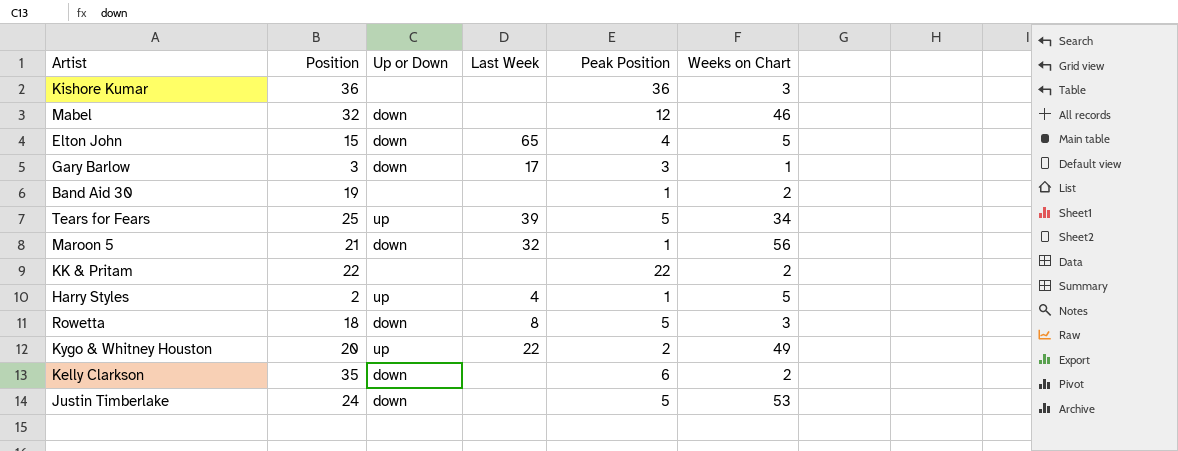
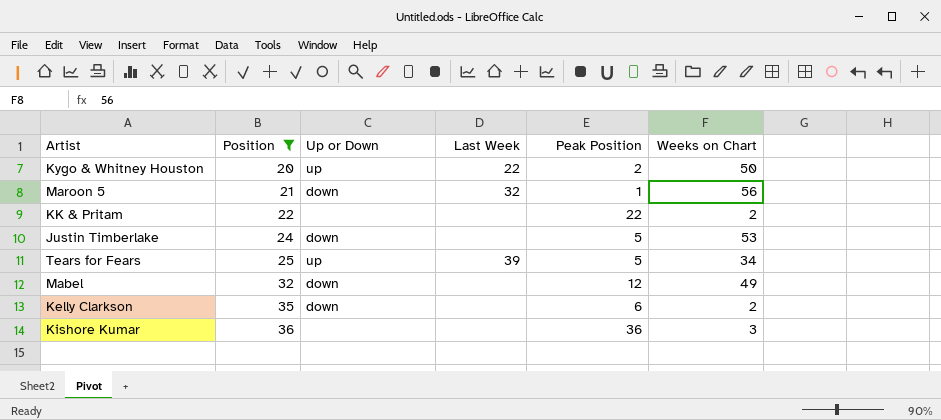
filter: none -> Position >= 20
row order: none -> Position ascending
Kygo & Whitney Houston | Weeks on Chart: 49 -> 50
Mabel | Weeks on Chart: 46 -> 49

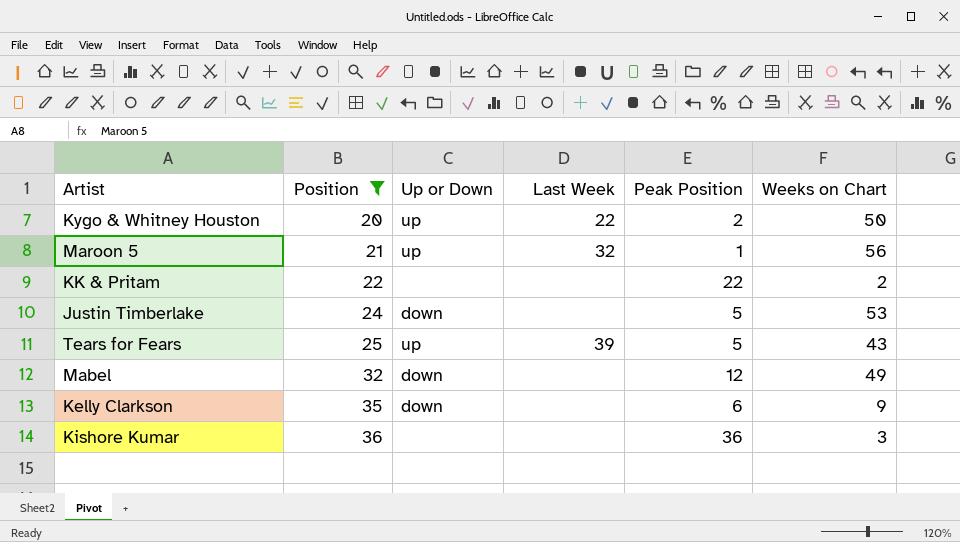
Maroon 5 | Up or Down: down -> up
Tears for Fears | Weeks on Chart: 34 -> 43
Kelly Clarkson | Weeks on Chart: 2 -> 9

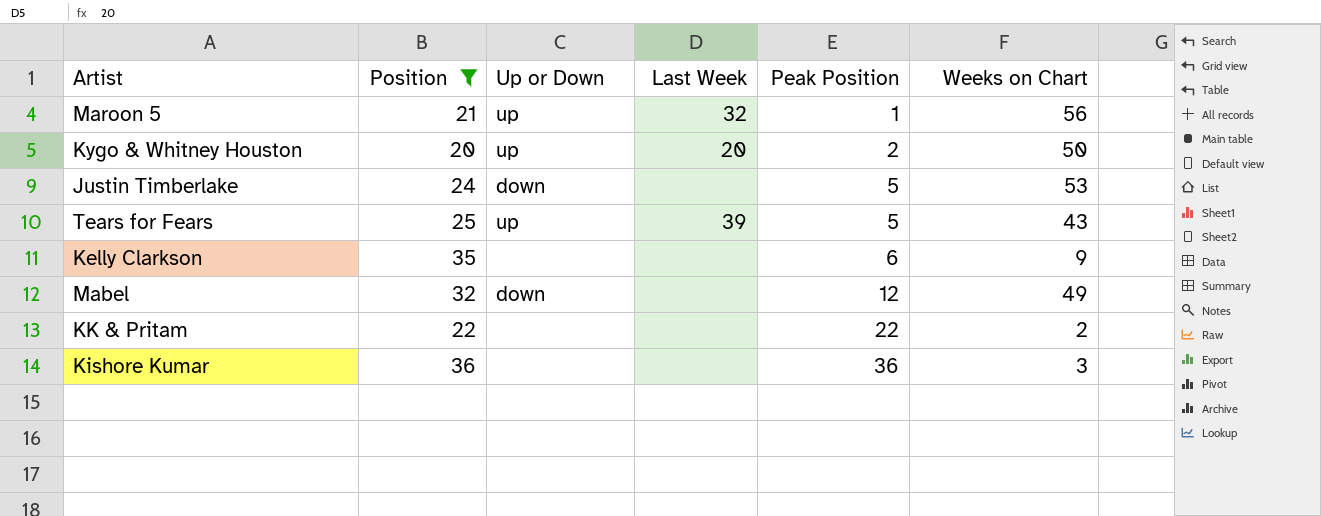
row order: Position ascending -> Peak Position ascending
Kygo & Whitney Houston | Last Week: 22 -> 20
Kelly Clarkson | Up or Down: down -> none

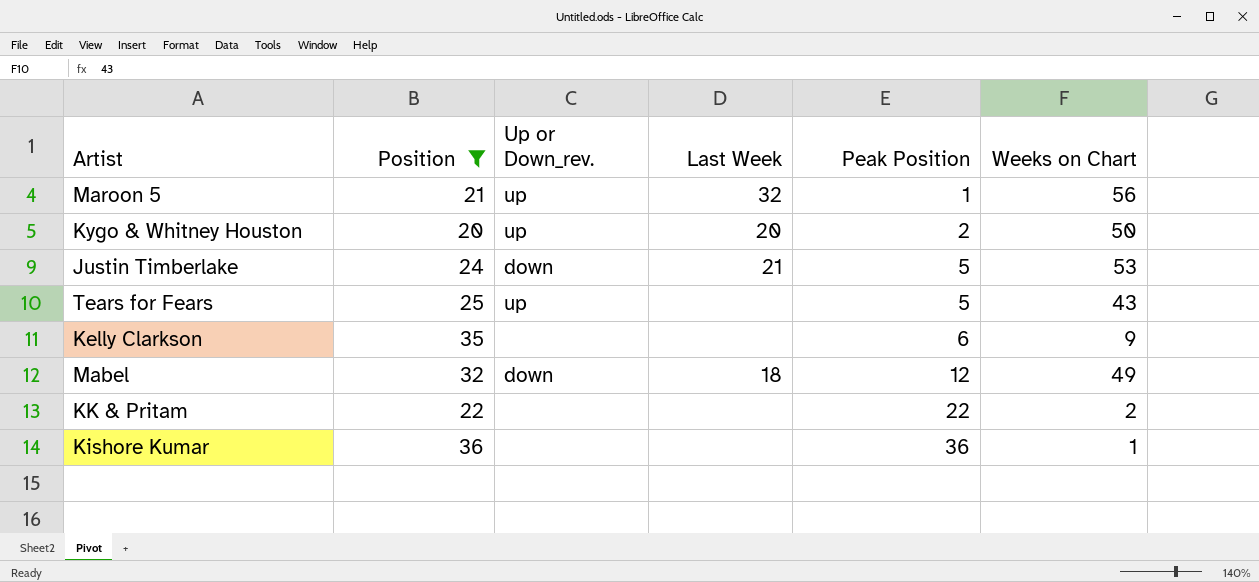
column name: Up or Down -> Up or Down_rev.
Justin Timberlake | Last Week: none -> 21
Tears for Fears | Last Week: 39 -> none
Mabel | Last Week: none -> 18
Kishore Kumar | Weeks on Chart: 3 -> 1

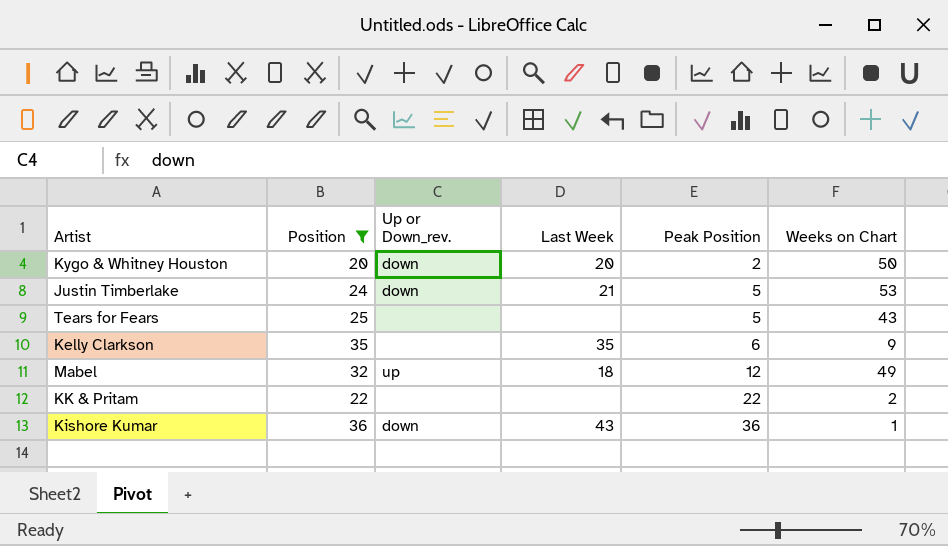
row Maroon 5: 21 | up | 32 | 1 | 56 -> none
Kygo & Whitney Houston | Up or Down_rev.: up -> down
Tears for Fears | Up or Down_rev.: up -> none
Kelly Clarkson | Last Week: none -> 35
Mabel | Up or Down_rev.: down -> up
Kishore Kumar | Up or Down_rev.: none -> down
Kishore Kumar | Last Week: none -> 43

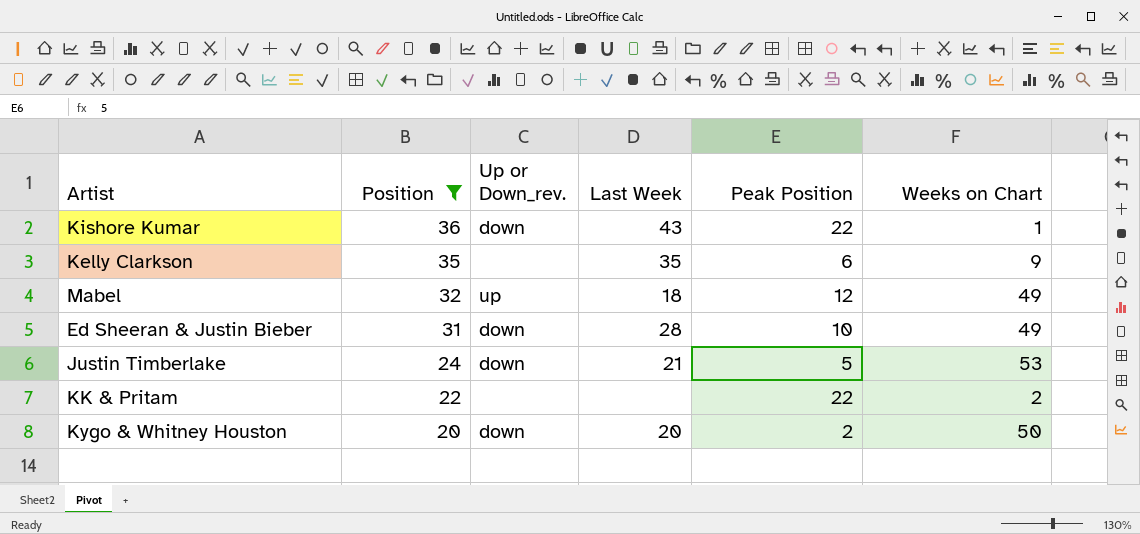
row order: Peak Position ascending -> Position descending
row Tears for Fears: 25 | none | none | 5 | 43 -> none
Kishore Kumar | Peak Position: 36 -> 22
row Ed Sheeran & Justin Bieber: none -> 31 | down | 28 | 10 | 49

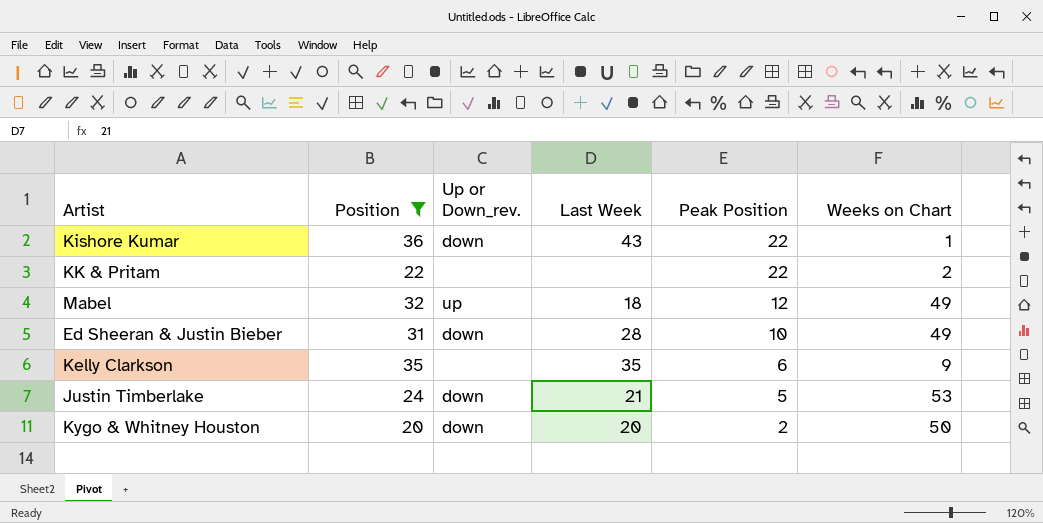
row order: Position descending -> Peak Position descending

